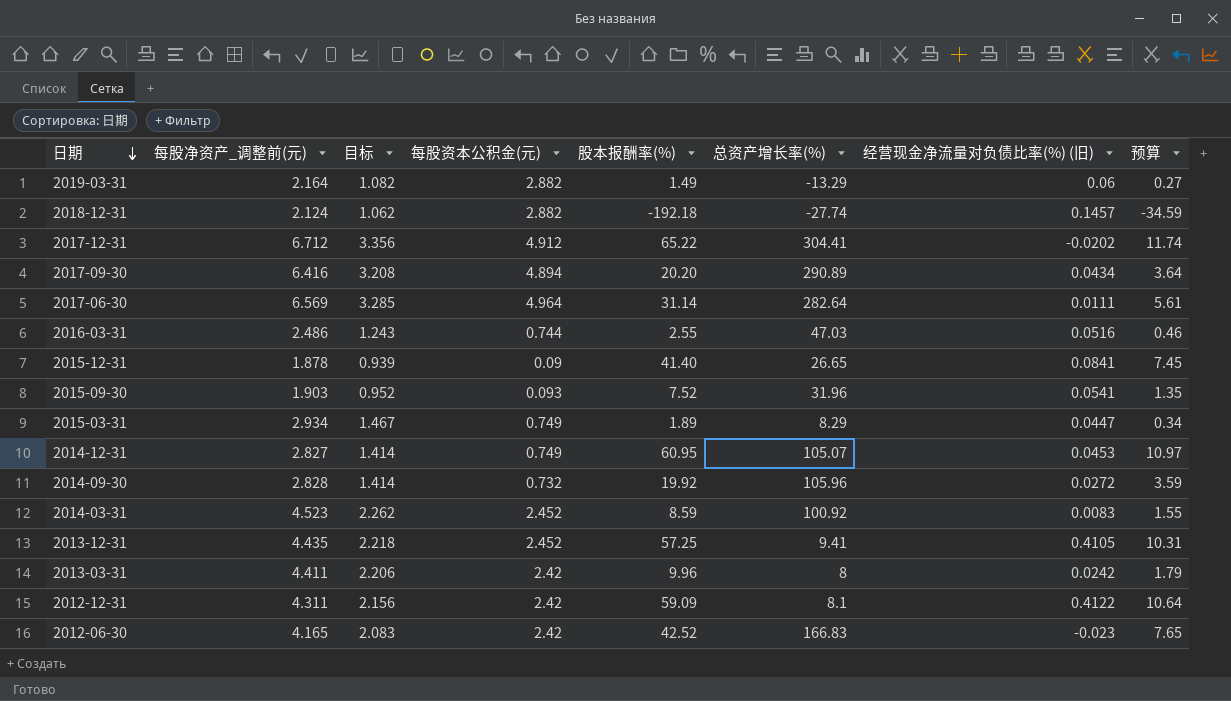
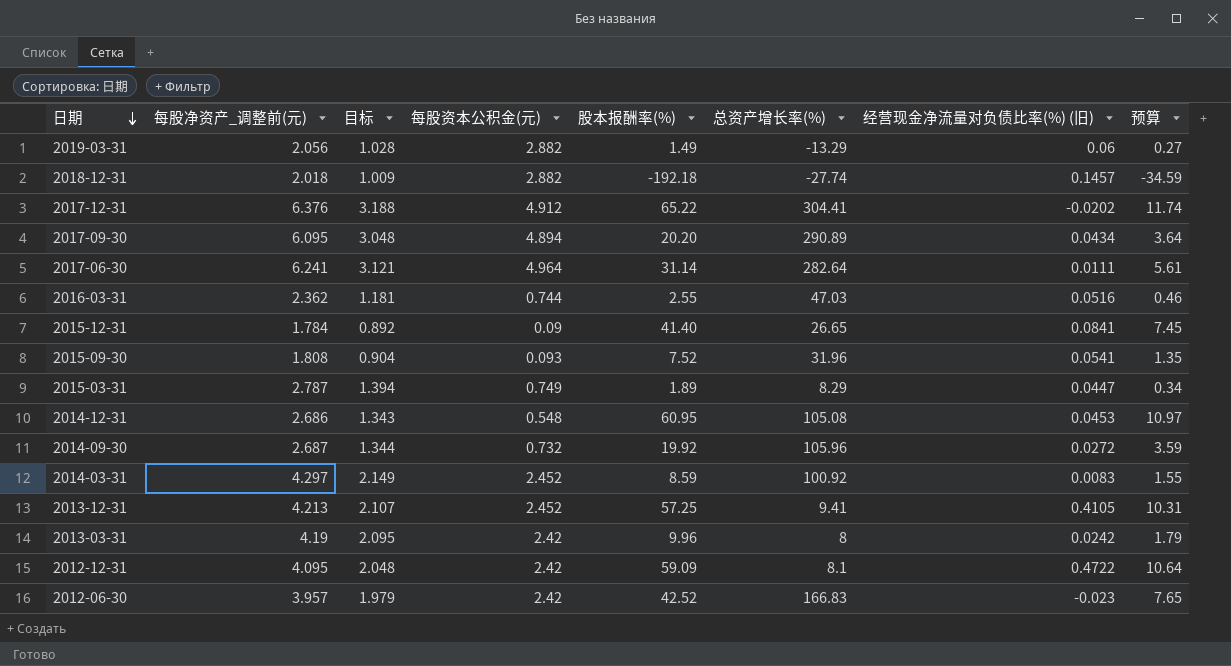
2019-03-31 | 每股净资产_调整前(元): 2.164 -> 2.056
2019-03-31 | 目标: 1.082 -> 1.028
2018-12-31 | 每股净资产_调整前(元): 2.124 -> 2.018
2018-12-31 | 目标: 1.062 -> 1.009
2017-12-31 | 每股净资产_调整前(元): 6.712 -> 6.376
2017-12-31 | 目标: 3.356 -> 3.188
2017-09-30 | 每股净资产_调整前(元): 6.416 -> 6.095
2017-09-30 | 目标: 3.208 -> 3.048
2017-06-30 | 每股净资产_调整前(元): 6.569 -> 6.241
2017-06-30 | 目标: 3.285 -> 3.121
2016-03-31 | 每股净资产_调整前(元): 2.486 -> 2.362
2016-03-31 | 目标: 1.243 -> 1.181
2015-12-31 | 每股净资产_调整前(元): 1.878 -> 1.784
2015-12-31 | 目标: 0.939 -> 0.892
2015-09-30 | 每股净资产_调整前(元): 1.903 -> 1.808
2015-09-30 | 目标: 0.952 -> 0.904
2015-03-31 | 每股净资产_调整前(元): 2.934 -> 2.787
2015-03-31 | 目标: 1.467 -> 1.394
2014-12-31 | 每股净资产_调整前(元): 2.827 -> 2.686
2014-12-31 | 目标: 1.414 -> 1.343
2014-12-31 | 每股资本公积金(元): 0.749 -> 0.548
2014-12-31 | 总资产增长率(%): 105.07 -> 105.08
2014-09-30 | 每股净资产_调整前(元): 2.828 -> 2.687
2014-09-30 | 目标: 1.414 -> 1.344
2014-03-31 | 每股净资产_调整前(元): 4.523 -> 4.297
2014-03-31 | 目标: 2.262 -> 2.149
2013-12-31 | 每股净资产_调整前(元): 4.435 -> 4.213
2013-12-31 | 目标: 2.218 -> 2.107
2013-03-31 | 每股净资产_调整前(元): 4.411 -> 4.19
2013-03-31 | 目标: 2.206 -> 2.095
2012-12-31 | 每股净资产_调整前(元): 4.311 -> 4.095
2012-12-31 | 目标: 2.156 -> 2.048
2012-12-31 | 经营现金净流量对负债比率(%) (旧): 0.4122 -> 0.4722
2012-06-30 | 每股净资产_调整前(元): 4.165 -> 3.957
2012-06-30 | 目标: 2.083 -> 1.979

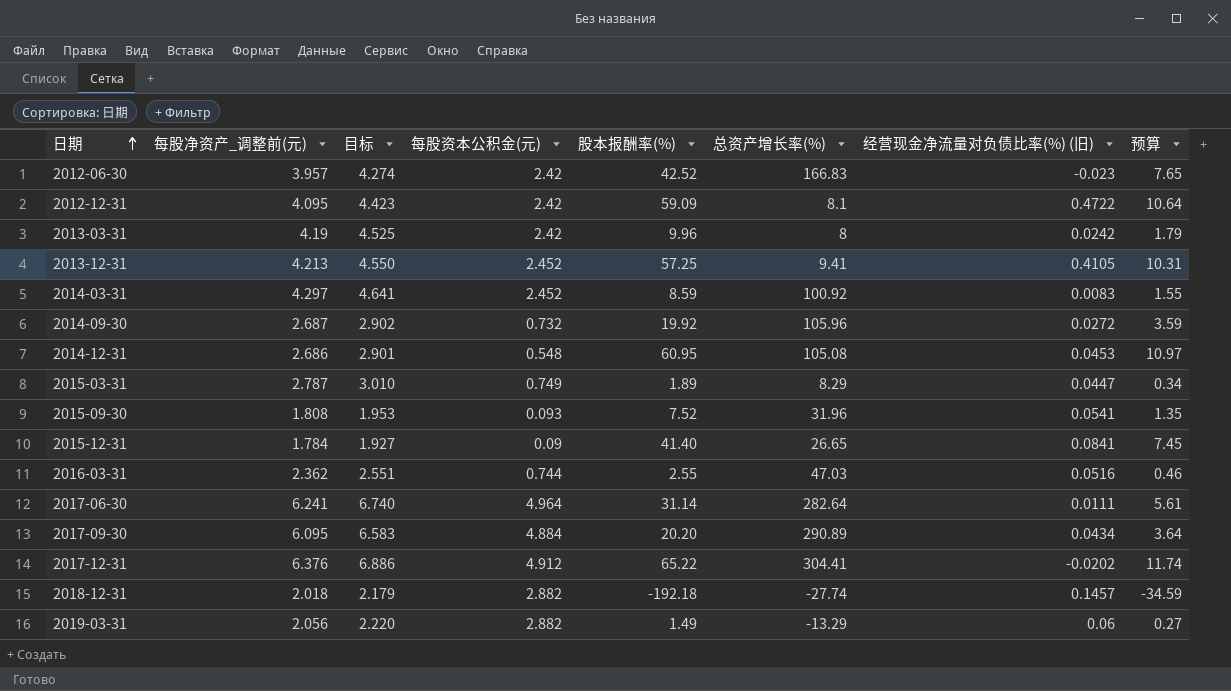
row order: 日期 descending -> 日期 ascending
column 目标 | formula: [每股净资产_调整前(元)] * 0.5 -> [每股净资产_调整前(元)] * 1.08
2017-09-30 | 每股资本公积金(元): 4.894 -> 4.884

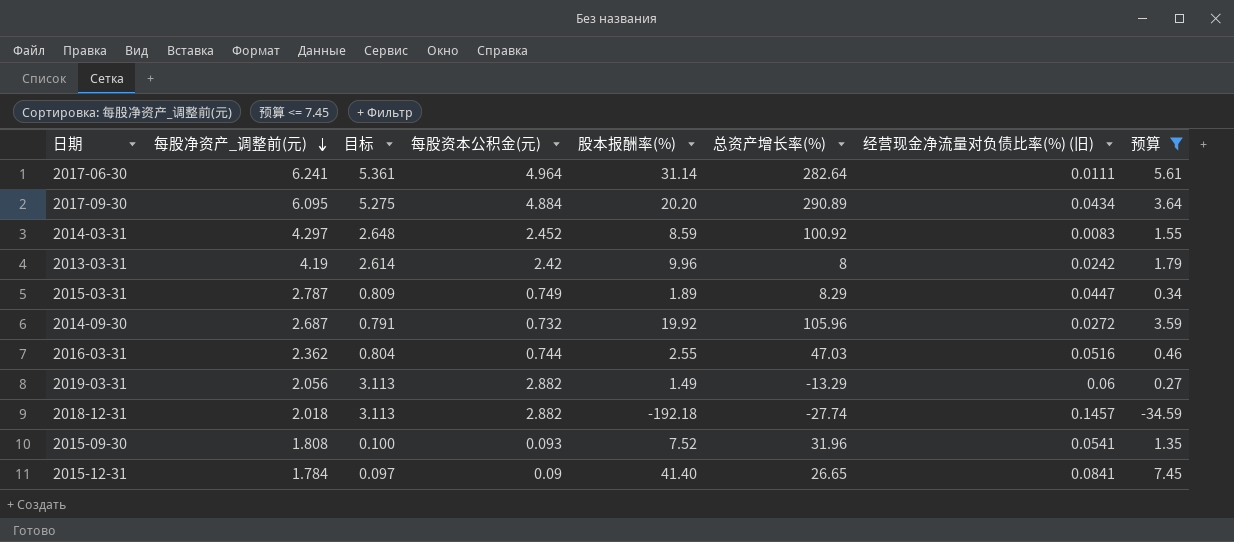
filter: none -> 预算 <= 7.45
row order: 日期 ascending -> 每股净资产_调整前(元) descending
column 目标 | formula: [每股净资产_调整前(元)] * 1.08 -> [每股资本公积金(元)] * 1.08

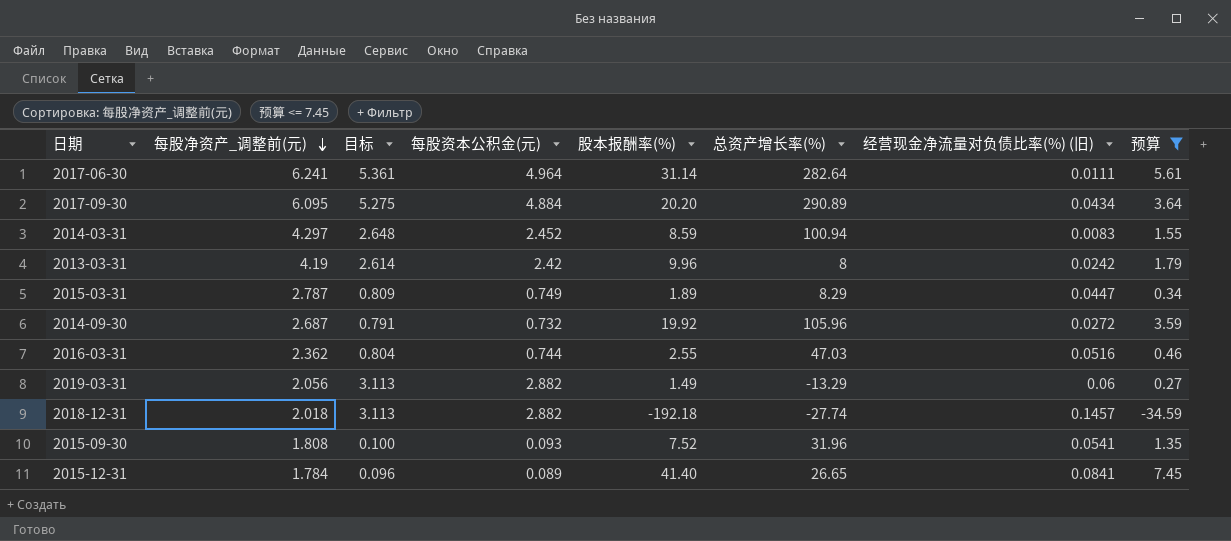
2014-03-31 | 总资产增长率(%): 100.92 -> 100.94
2015-12-31 | 目标: 0.097 -> 0.096
2015-12-31 | 每股资本公积金(元): 0.09 -> 0.089

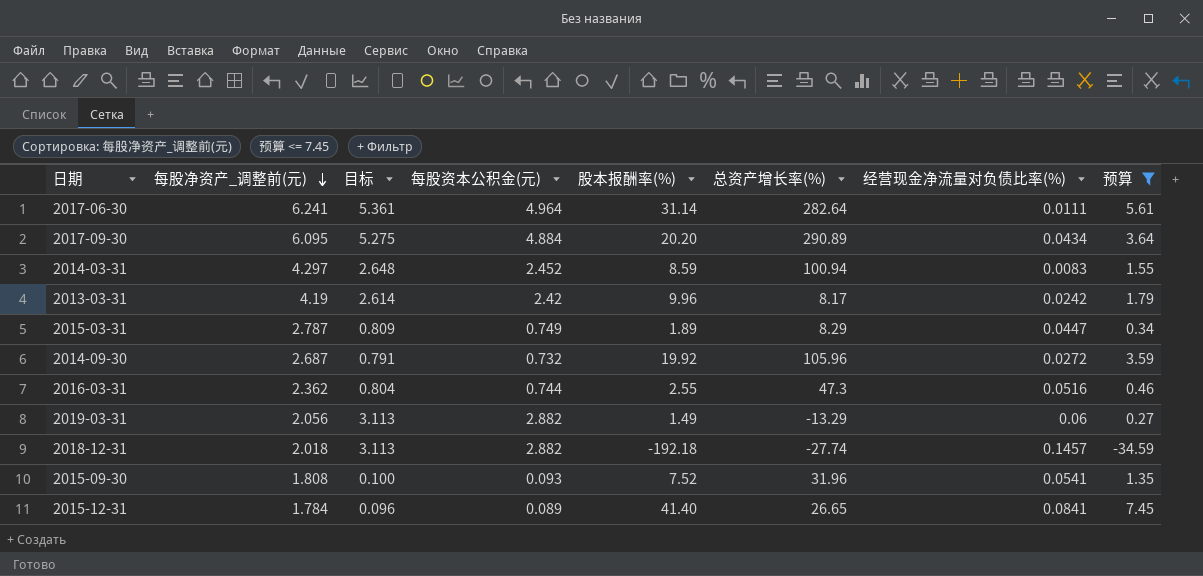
column name: 经营现金净流量对负债比率(%) (旧) -> 经营现金净流量对负债比率(%)
2013-03-31 | 总资产增长率(%): 8 -> 8.17
2016-03-31 | 总资产增长率(%): 47.03 -> 47.3

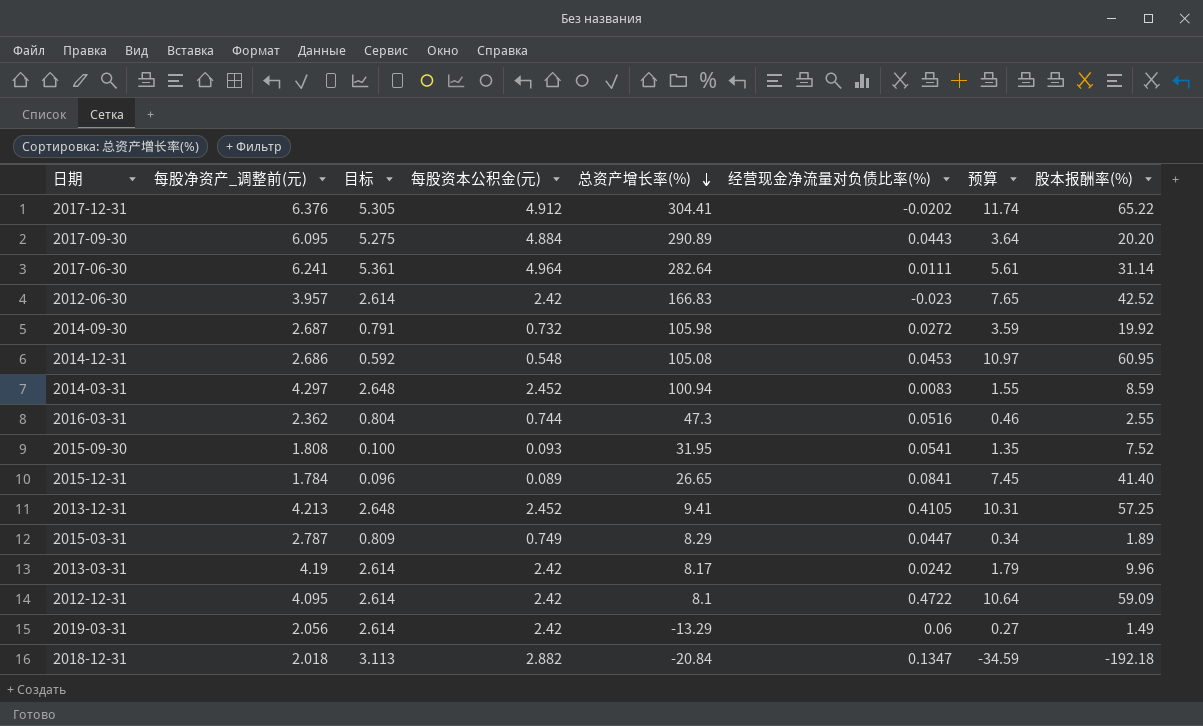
filter: 预算 <= 7.45 -> none
row order: 每股净资产_调整前(元) descending -> 总资产增长率(%) descending
column 股本报酬率(%) | position: 5 -> 8
2017-09-30 | 经营现金净流量对负债比率(%): 0.0434 -> 0.0443
2014-09-30 | 总资产增长率(%): 105.96 -> 105.98
2015-09-30 | 总资产增长率(%): 31.96 -> 31.95
2019-03-31 | 目标: 3.113 -> 2.614
2019-03-31 | 每股资本公积金(元): 2.882 -> 2.42
2018-12-31 | 总资产增长率(%): -27.74 -> -20.84
2018-12-31 | 经营现金净流量对负债比率(%): 0.1457 -> 0.1347

